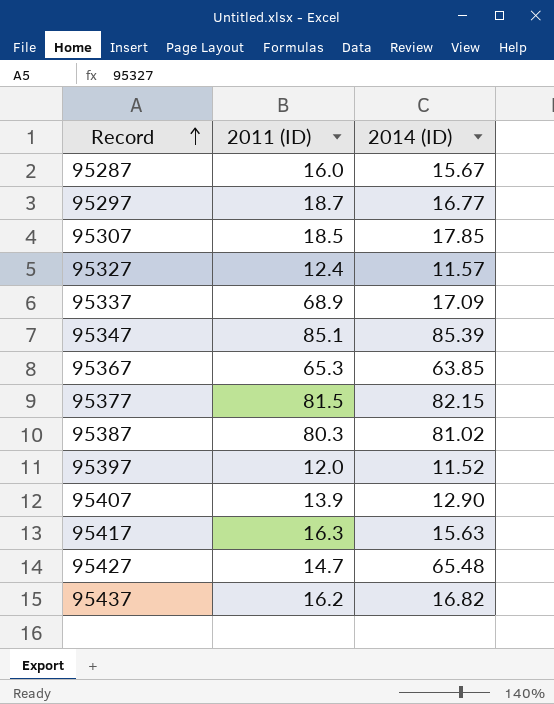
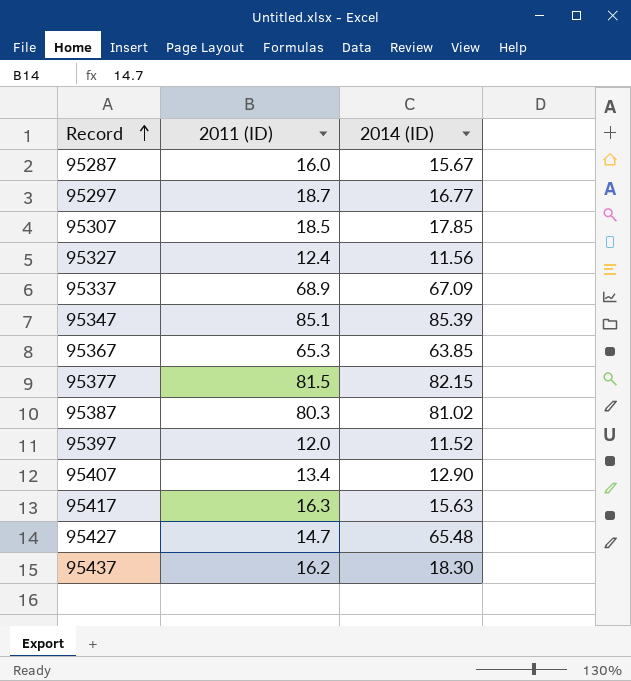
95327 | 2014 (ID): 11.57 -> 11.56
95337 | 2014 (ID): 17.09 -> 67.09
95407 | 2011 (ID): 13.9 -> 13.4
95437 | 2014 (ID): 16.82 -> 18.30

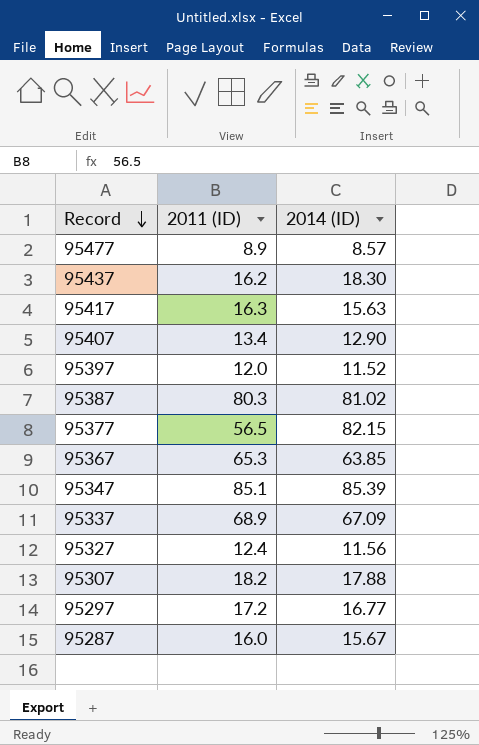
row order: Record ascending -> Record descending
row 95427: 14.7 | 65.48 -> none
row 95477: none -> 8.9 | 8.57
95377 | 2011 (ID): 81.5 -> 56.5
95307 | 2011 (ID): 18.5 -> 18.2
95307 | 2014 (ID): 17.85 -> 17.88
95297 | 2011 (ID): 18.7 -> 17.2

